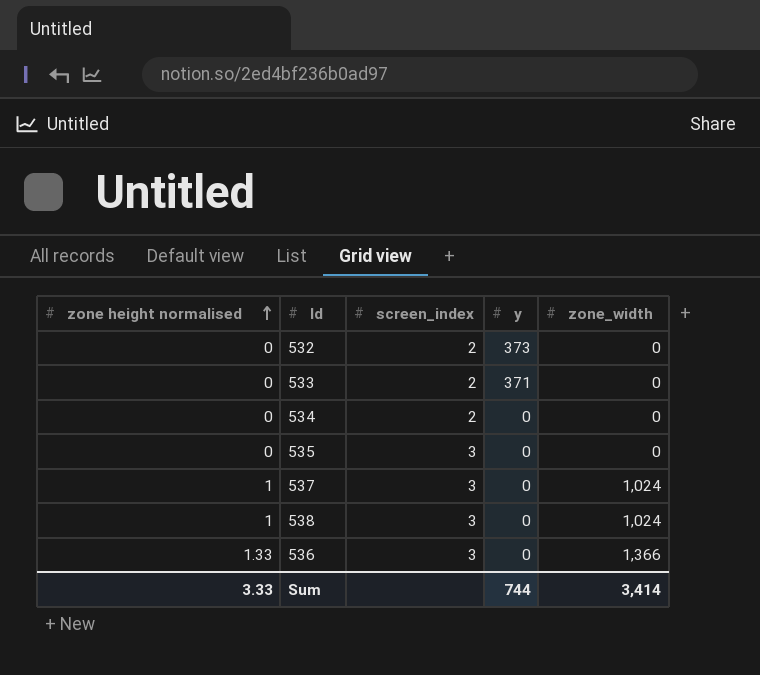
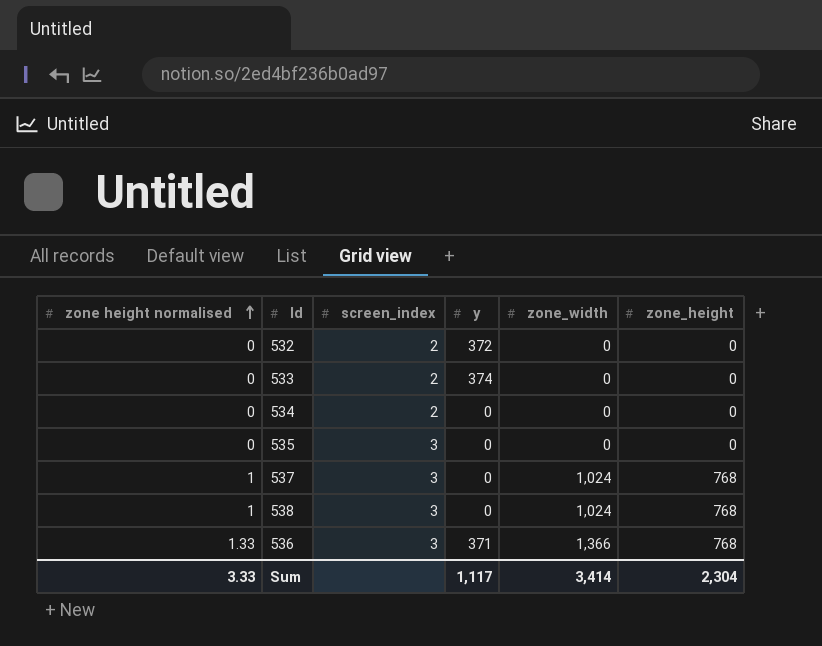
column zone_height | position: none -> 6
532 | y: 373 -> 372
533 | y: 371 -> 374
536 | y: 0 -> 371
Sum | y: 744 -> 1,117

